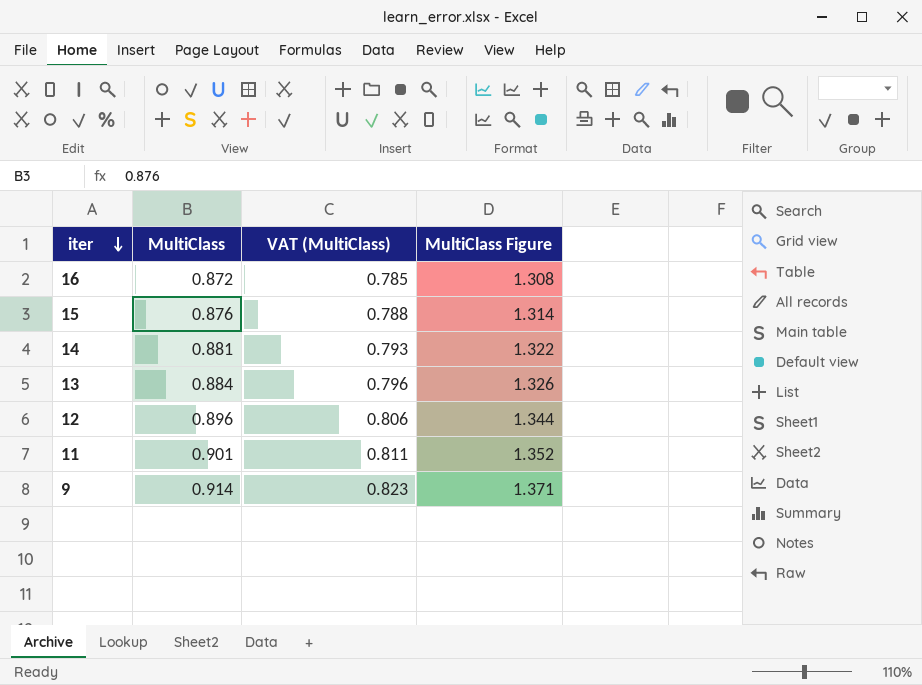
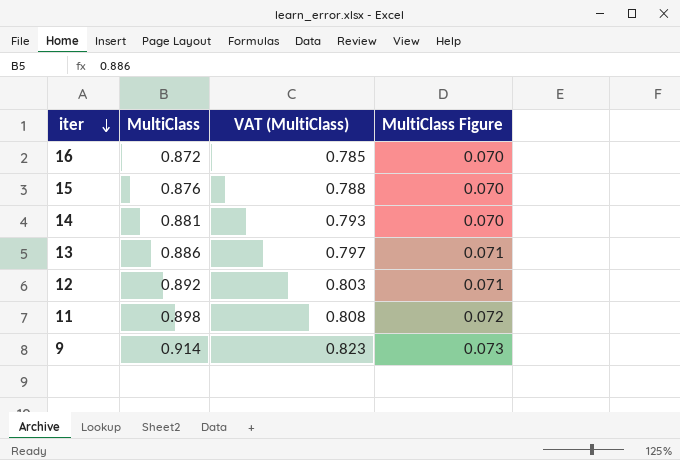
column MultiClass Figure | formula: [MultiClass] * 1.5 -> [MultiClass] * 0.08
13 | MultiClass: 0.884 -> 0.886
13 | VAT (MultiClass): 0.796 -> 0.797
12 | MultiClass: 0.896 -> 0.892
12 | VAT (MultiClass): 0.806 -> 0.803
11 | MultiClass: 0.901 -> 0.898
11 | VAT (MultiClass): 0.811 -> 0.808

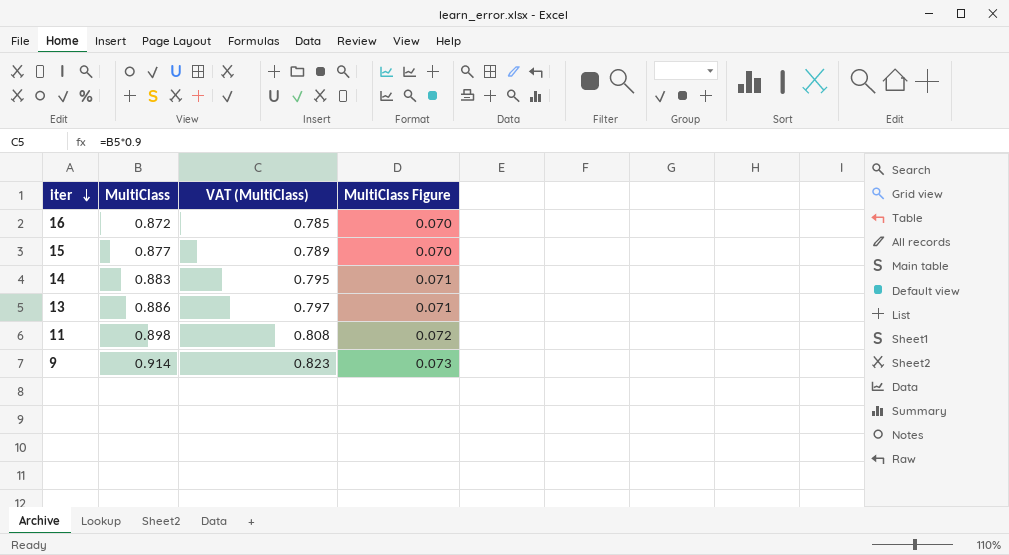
row 12: 0.892 | 0.803 | 0.071 -> none
15 | MultiClass: 0.876 -> 0.877
15 | VAT (MultiClass): 0.788 -> 0.789
14 | MultiClass: 0.881 -> 0.883
14 | VAT (MultiClass): 0.793 -> 0.795
14 | MultiClass Figure: 0.070 -> 0.071

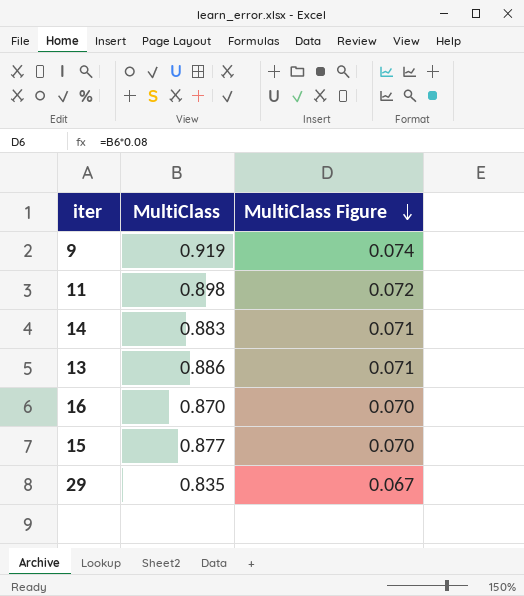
row order: iter descending -> MultiClass Figure descending
column VAT (MultiClass) | formula: [MultiClass] * 0.9 -> none
9 | MultiClass: 0.914 -> 0.919
9 | MultiClass Figure: 0.073 -> 0.074
16 | MultiClass: 0.872 -> 0.870
row 29: none -> 0.835 | 0.067

